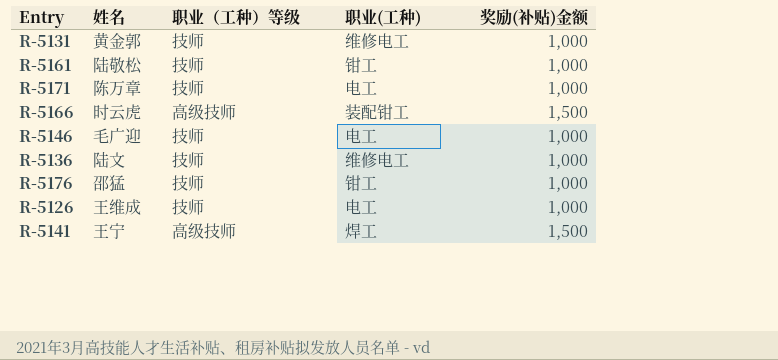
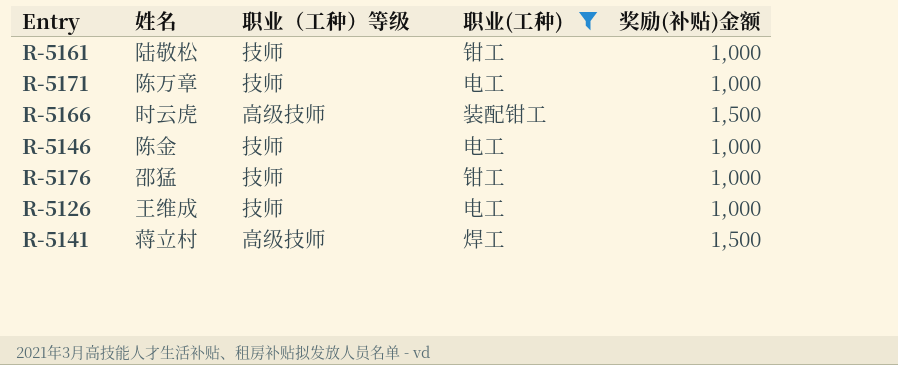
filter: none -> 职业(工种) != 维修电工
R-5146 | 姓名: 毛广迎 -> 陈金
R-5141 | 姓名: 王宁 -> 蒋立村

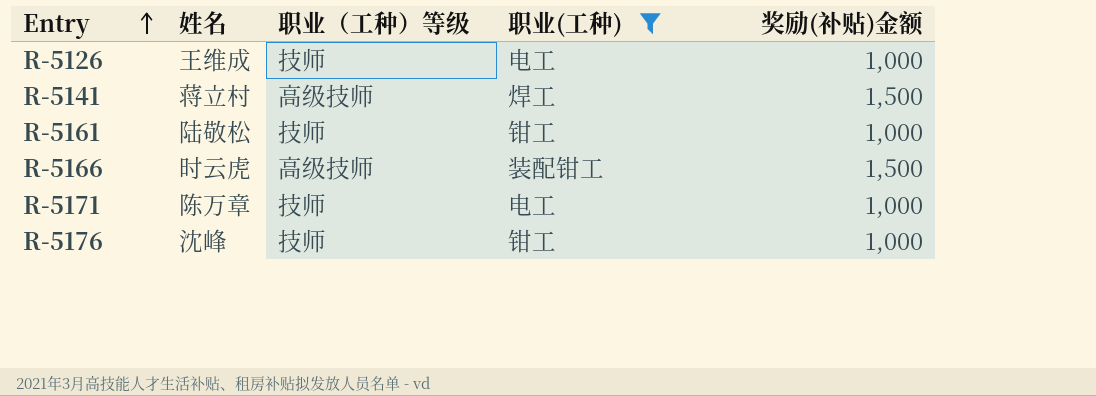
row order: none -> Entry ascending
row R-5146: 陈金 | 技师 | 电工 | 1,000 -> none
R-5176 | 姓名: 邵猛 -> 沈峰

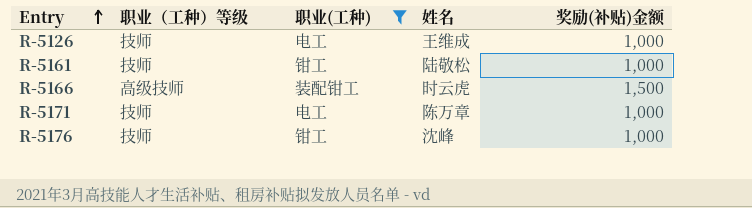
column 姓名 | position: 2 -> 4
row R-5141: 蒋立村 | 高级技师 | 焊工 | 1,500 -> none

